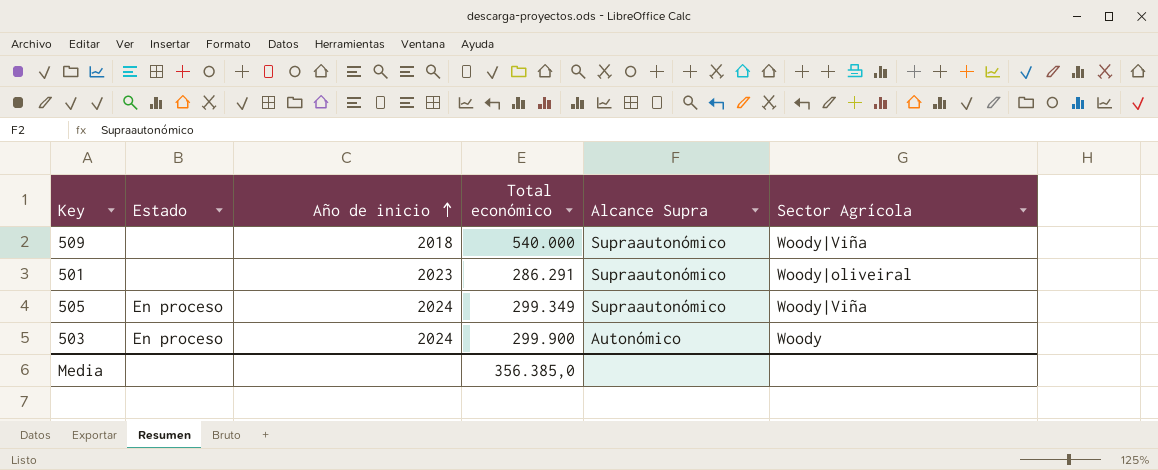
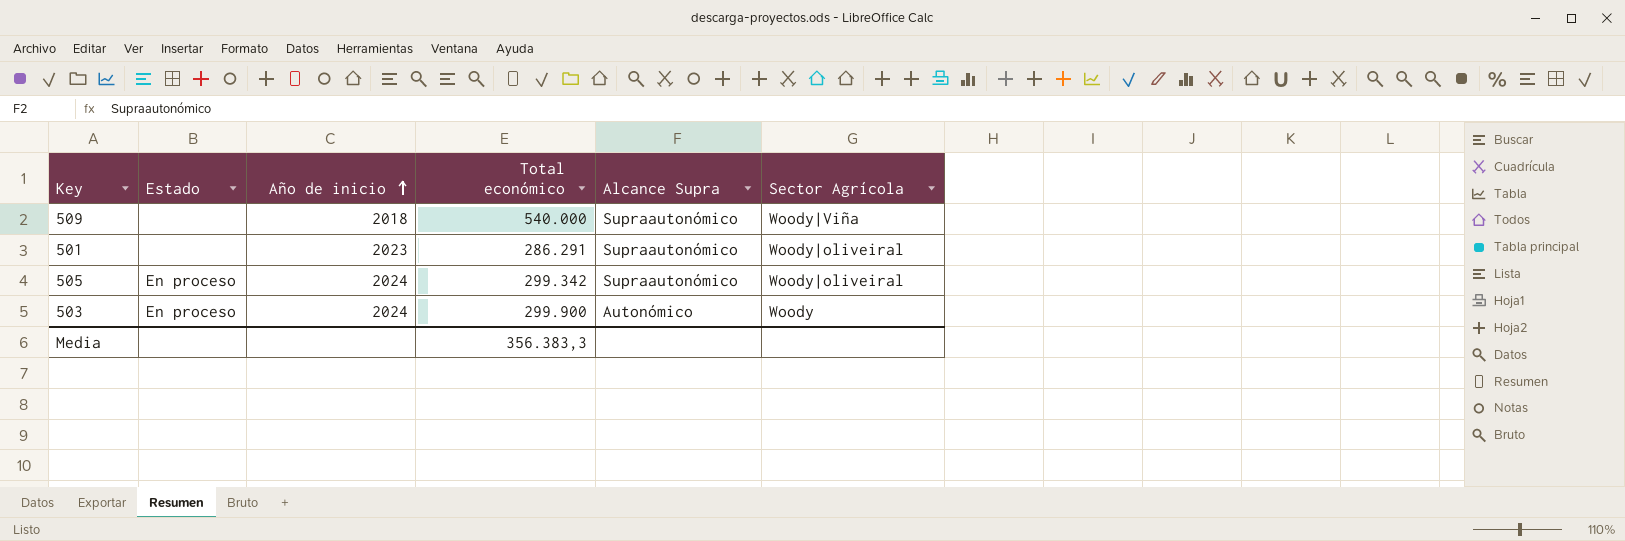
505 | Total económico: 299.349 -> 299.342
505 | Sector Agrícola: Woody|Viña -> Woody|oliveiral
Media | Total económico: 356.385,0 -> 356.383,3

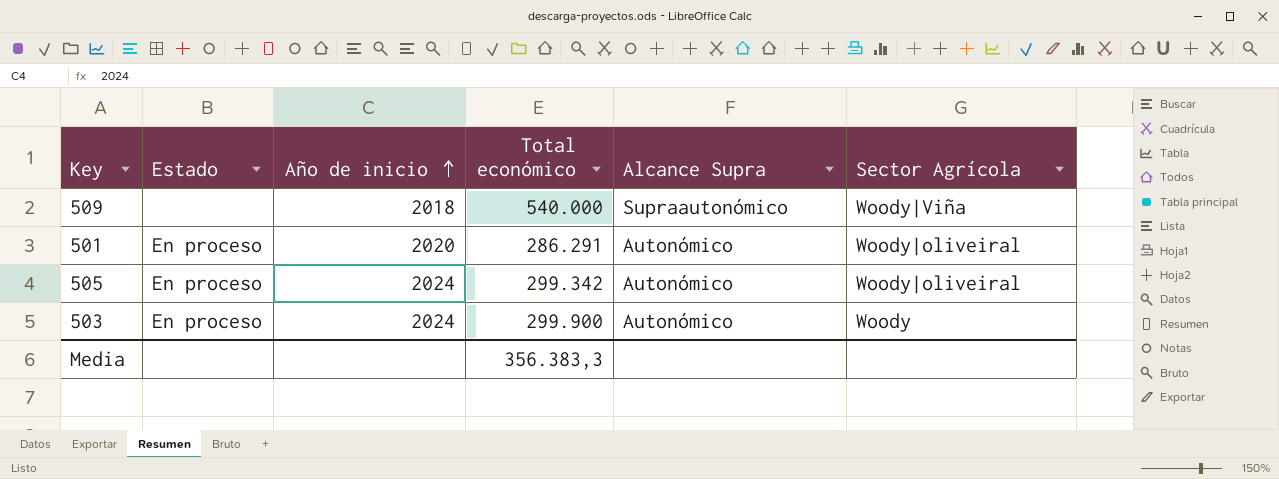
501 | Estado: none -> En proceso
501 | Año de inicio: 2023 -> 2020
501 | Alcance Supra: Supraautonómico -> Autonómico
505 | Alcance Supra: Supraautonómico -> Autonómico

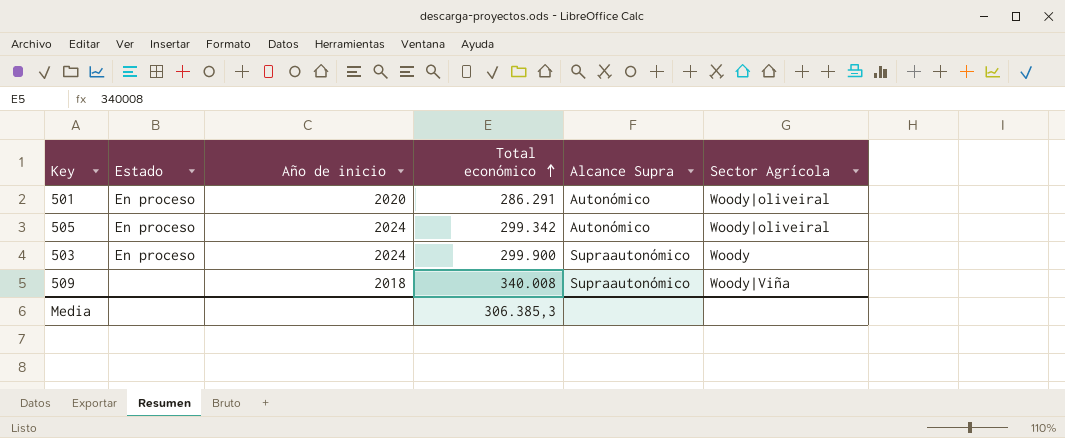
row order: Año de inicio ascending -> Total económico ascending
503 | Alcance Supra: Autonómico -> Supraautonómico
509 | Total económico: 540.000 -> 340.008
Media | Total económico: 356.383,3 -> 306.385,3

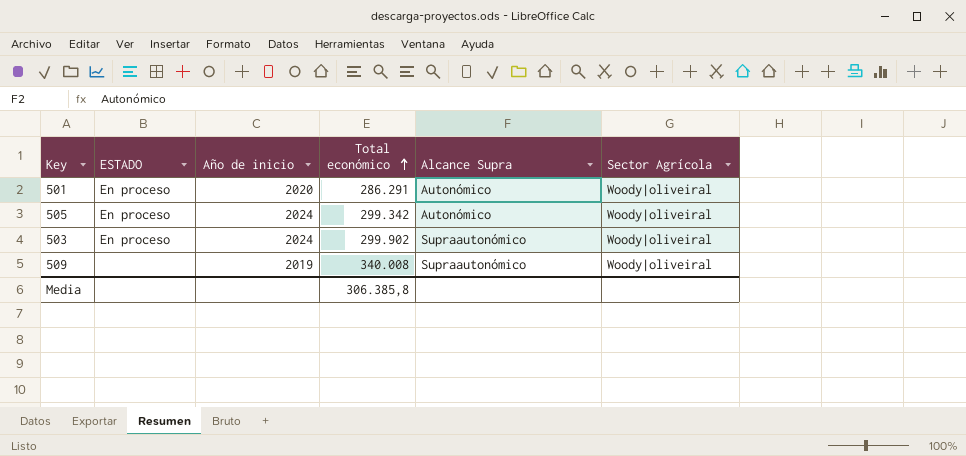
column name: Estado -> ESTADO
503 | Total económico: 299.900 -> 299.902
503 | Sector Agrícola: Woody -> Woody|oliveiral
509 | Año de inicio: 2018 -> 2019
509 | Sector Agrícola: Woody|Viña -> Woody|oliveiral
Media | Total económico: 306.385,3 -> 306.385,8

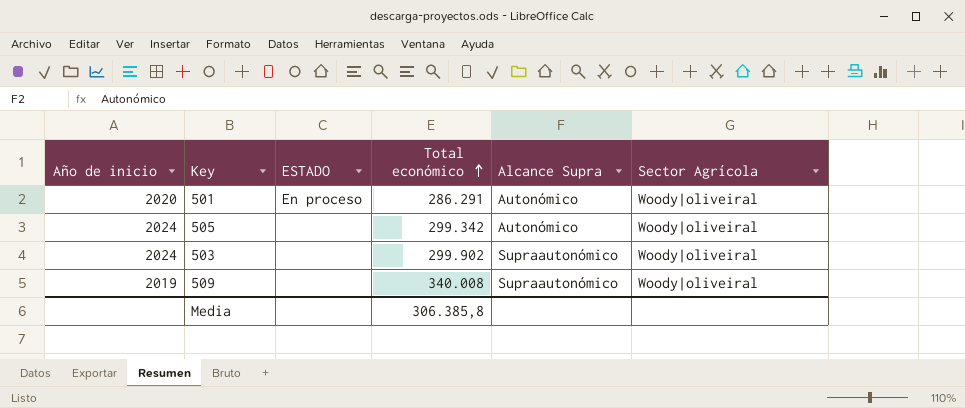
column Año de inicio | position: 3 -> 1
505 | ESTADO: En proceso -> none
503 | ESTADO: En proceso -> none

